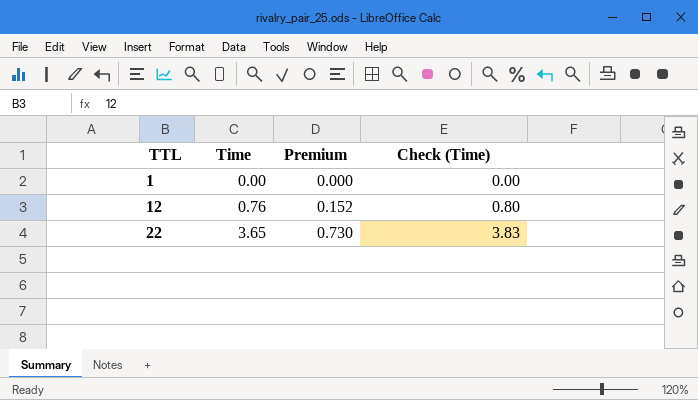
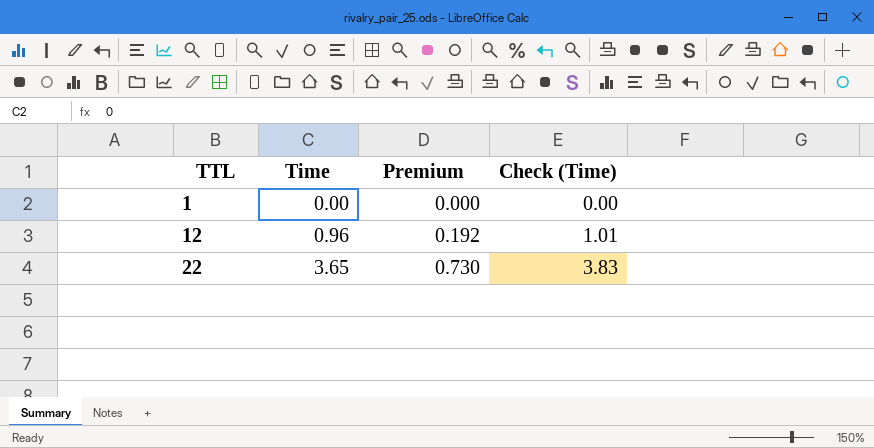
12 | Time: 0.76 -> 0.96
12 | Premium: 0.152 -> 0.192
12 | Check (Time): 0.80 -> 1.01

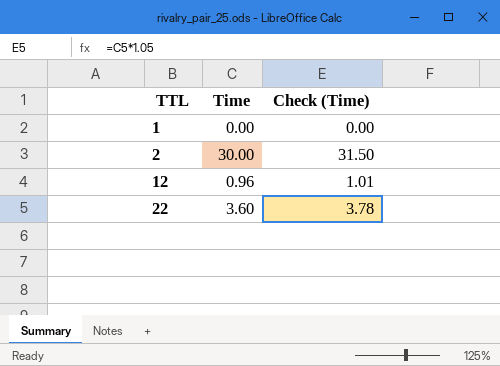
column Premium | formula: [Time] * 0.2 -> none
row 2: none -> 30.00 | 31.50
22 | Time: 3.65 -> 3.60
22 | Check (Time): 3.83 -> 3.78

